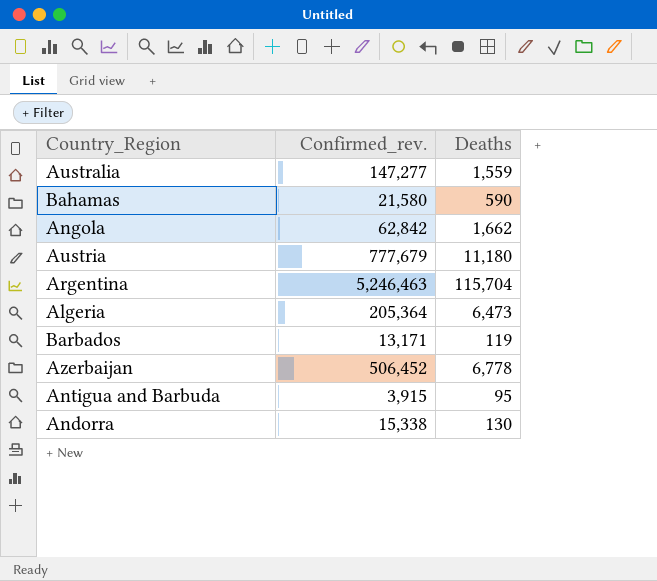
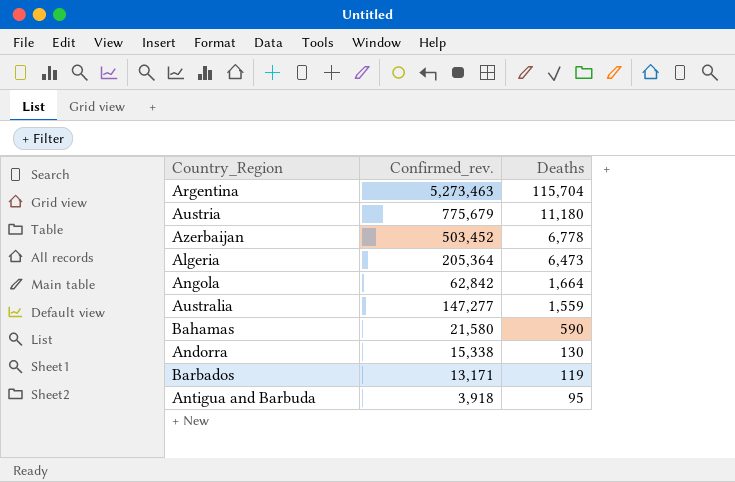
row order: none -> Deaths descending
Argentina | Confirmed_rev.: 5,246,463 -> 5,273,463
Austria | Confirmed_rev.: 777,679 -> 775,679
Azerbaijan | Confirmed_rev.: 506,452 -> 503,452
Angola | Deaths: 1,662 -> 1,664
Antigua and Barbuda | Confirmed_rev.: 3,915 -> 3,918

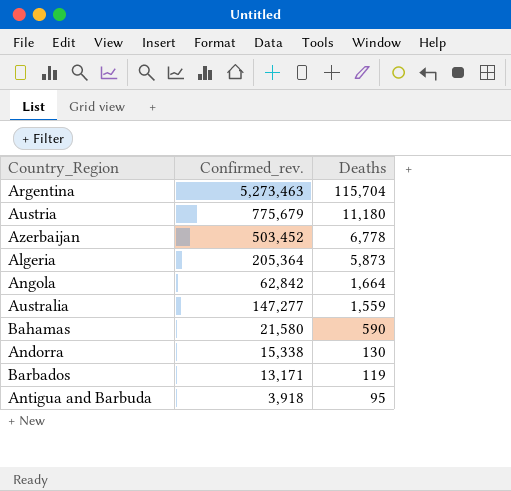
Algeria | Deaths: 6,473 -> 5,873

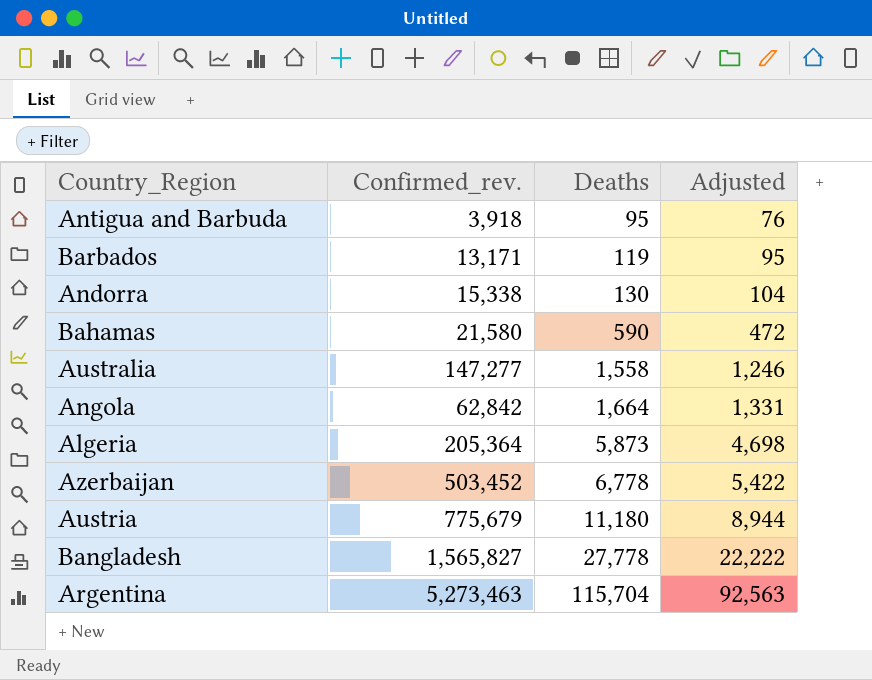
row order: Deaths descending -> Deaths ascending
column Adjusted | formula: none -> [Deaths] * 0.8
Australia | Deaths: 1,559 -> 1,558
row Bangladesh: none -> 1,565,827 | 27,778 | 22,222

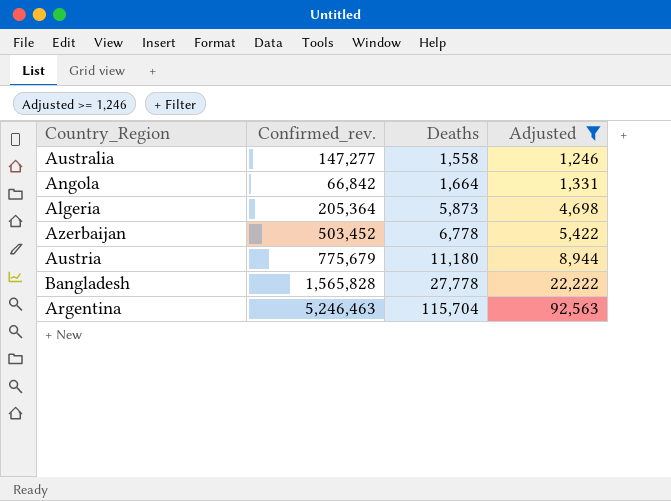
filter: none -> Adjusted >= 1,246
Angola | Confirmed_rev.: 62,842 -> 66,842
Bangladesh | Confirmed_rev.: 1,565,827 -> 1,565,828
Argentina | Confirmed_rev.: 5,273,463 -> 5,246,463

